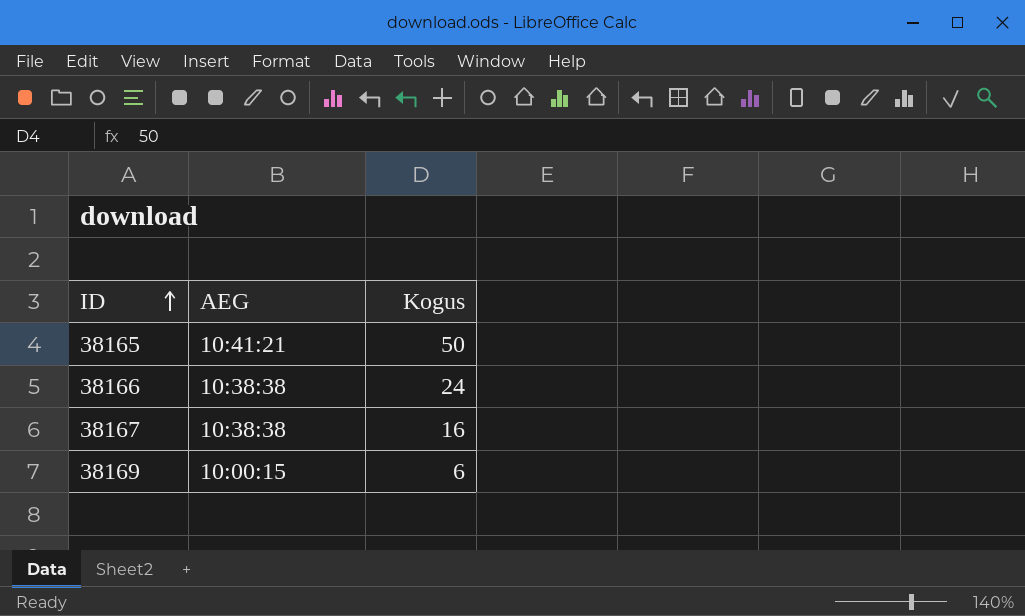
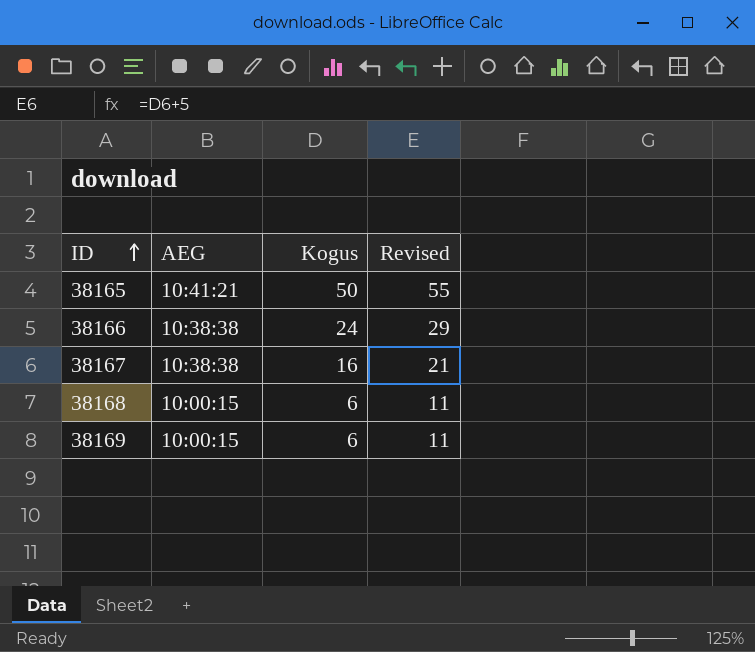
column Revised | formula: none -> [Kogus] + 5
row 38168: none -> 10:00:15 | 6 | 11

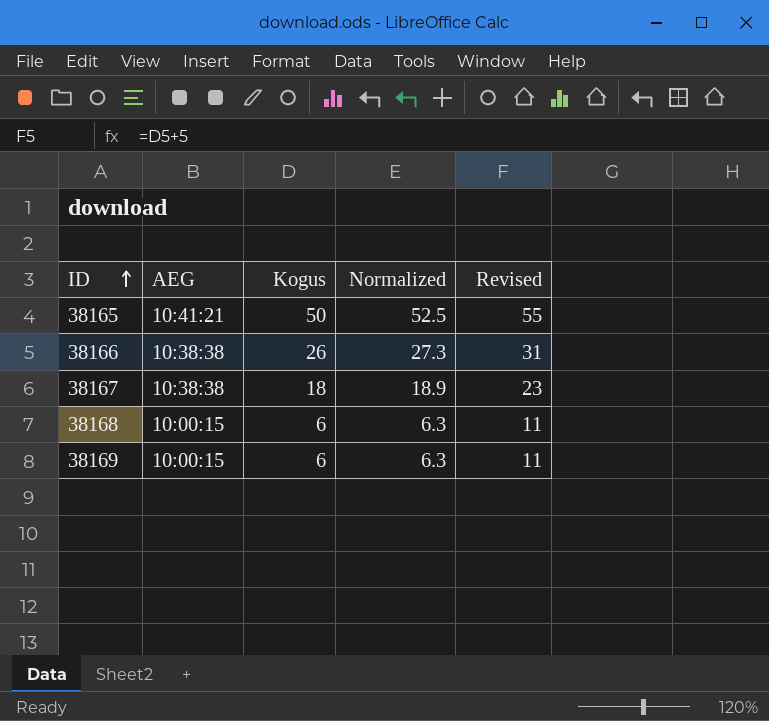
column Normalized | formula: none -> [Kogus] * 1.05
38166 | Kogus: 24 -> 26
38166 | Revised: 29 -> 31
38167 | Kogus: 16 -> 18
38167 | Revised: 21 -> 23

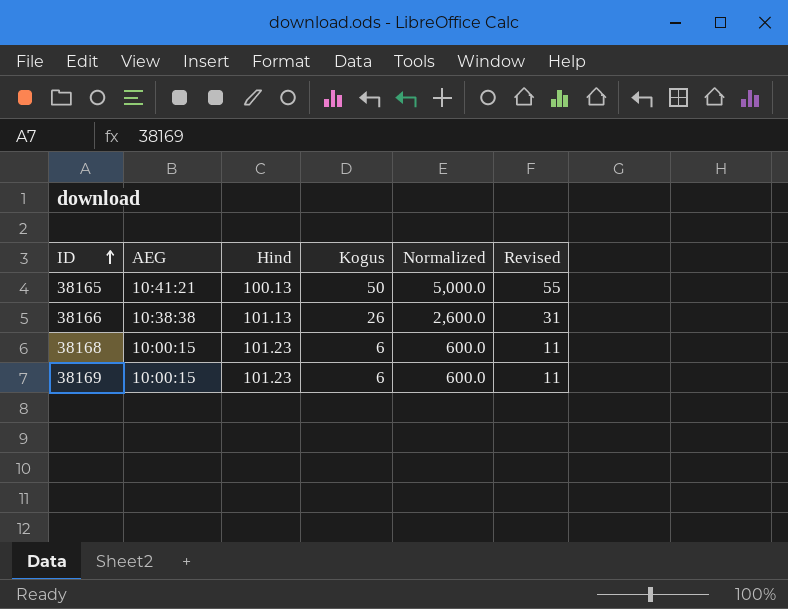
column Hind | position: none -> 3
column Normalized | formula: [Kogus] * 1.05 -> [Kogus] * 100
row 38167: 10:38:38 | 18 | 18.9 | 23 -> none

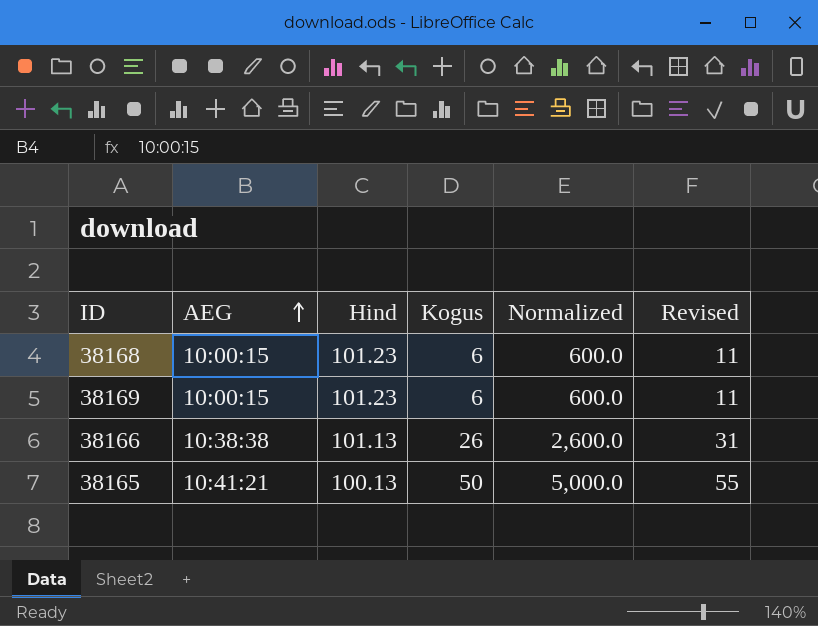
row order: ID ascending -> AEG ascending

